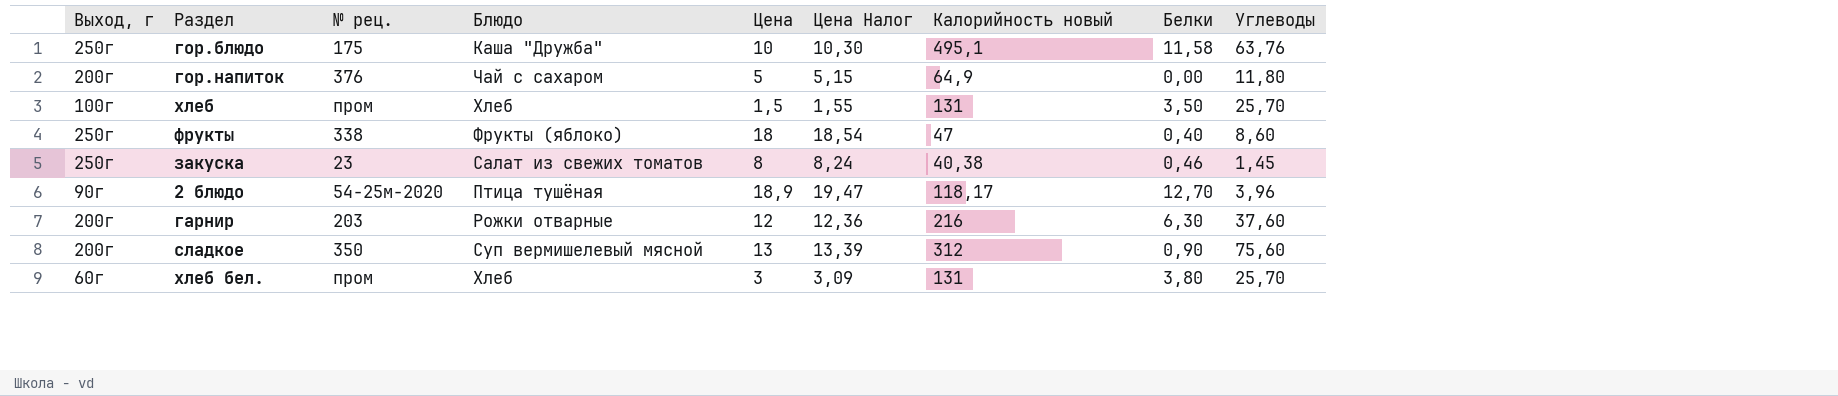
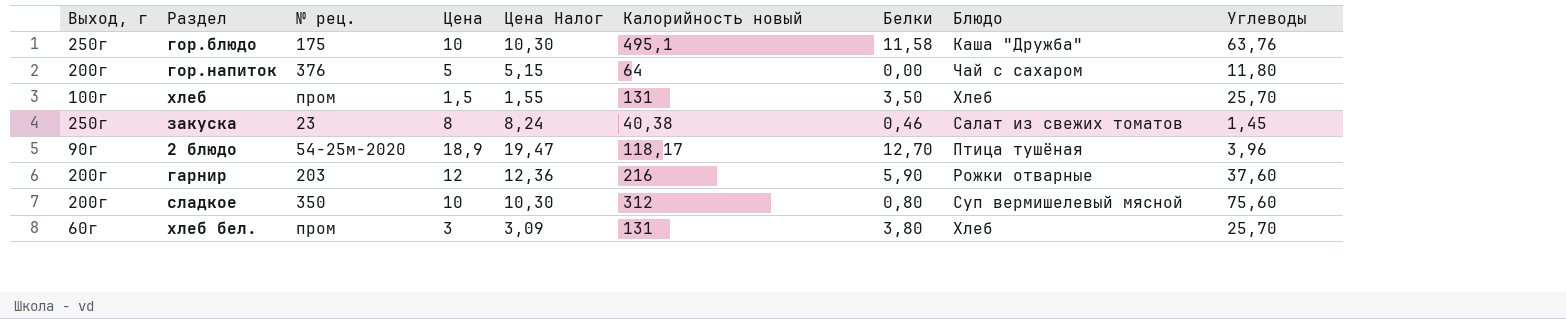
column Блюдо | position: 4 -> 8
row фрукты: 250г | 338 | Фрукты (яблоко) | 18 | 18,54 | 47 | 0,40 | 8,60 -> none
гор.напиток | Калорийность новый: 64,9 -> 64
гарнир | Белки: 6,30 -> 5,90
сладкое | Цена: 13 -> 10
сладкое | Цена Налог: 13,39 -> 10,30
сладкое | Белки: 0,90 -> 0,80

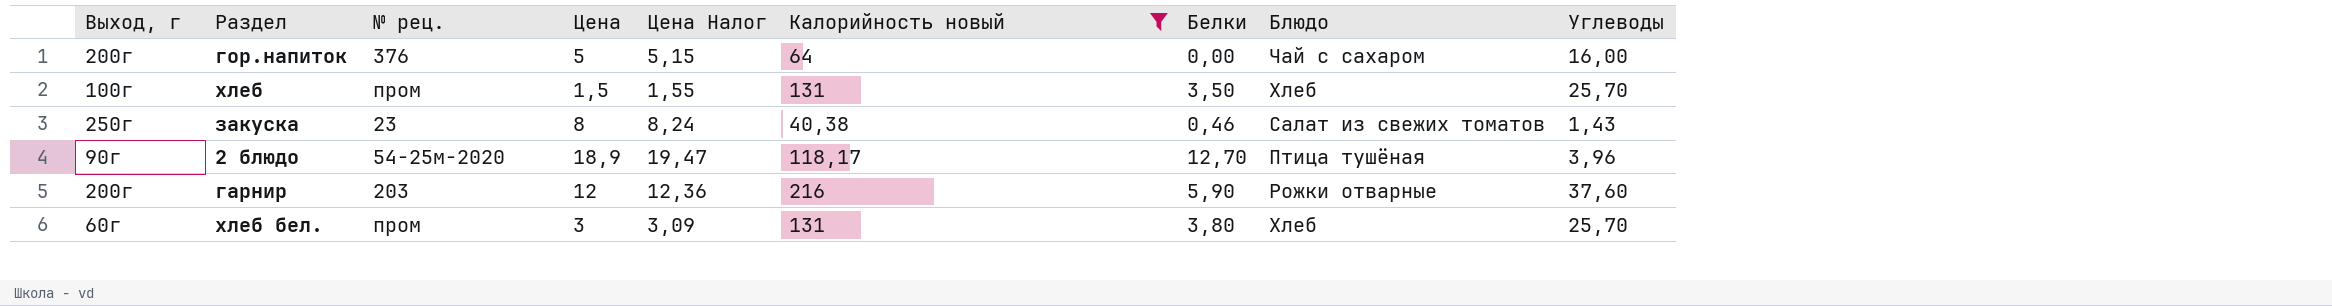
filter: none -> Калорийность новый <= 216
гор.напиток | Углеводы: 11,80 -> 16,00
закуска | Углеводы: 1,45 -> 1,43

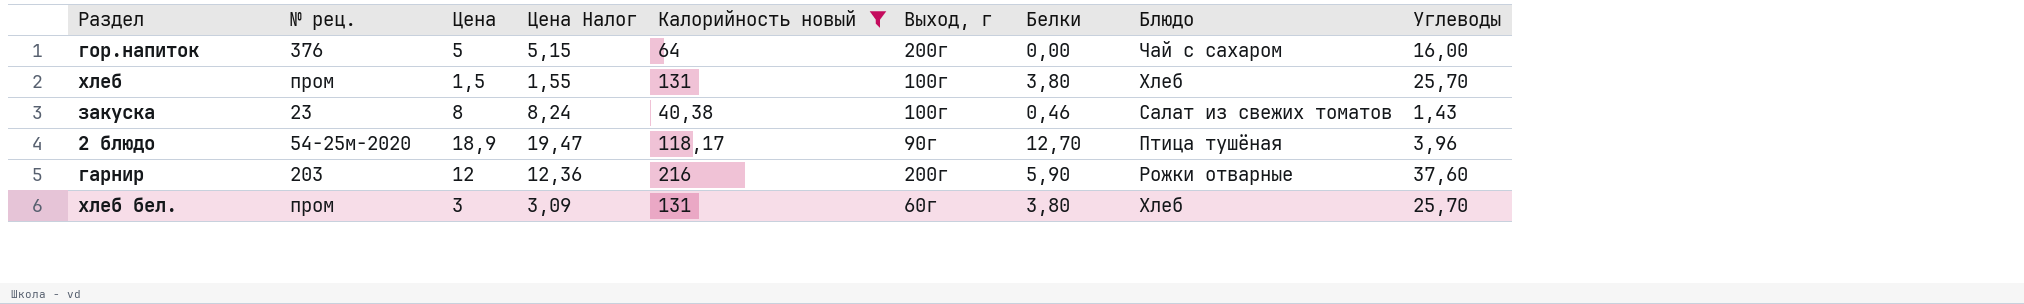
column Выход, г | position: 1 -> 6
хлеб | Белки: 3,50 -> 3,80
закуска | Выход, г: 250г -> 100г

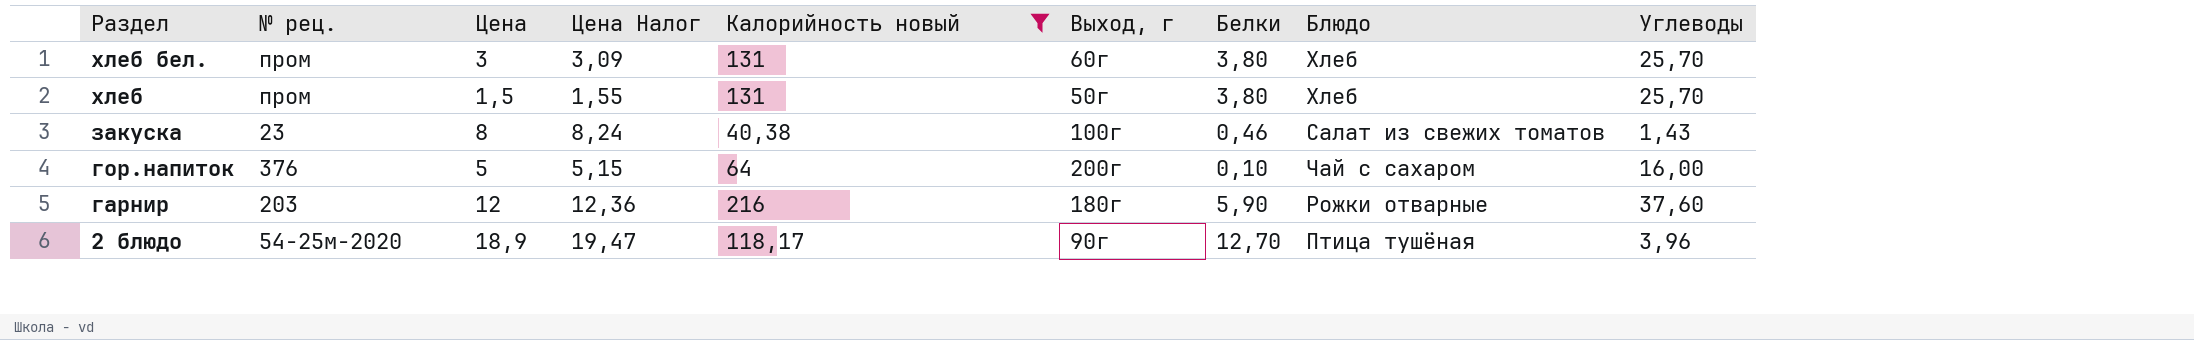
row order: none -> Раздел descending
хлеб | Выход, г: 100г -> 50г
гор.напиток | Белки: 0,00 -> 0,10
гарнир | Выход, г: 200г -> 180г

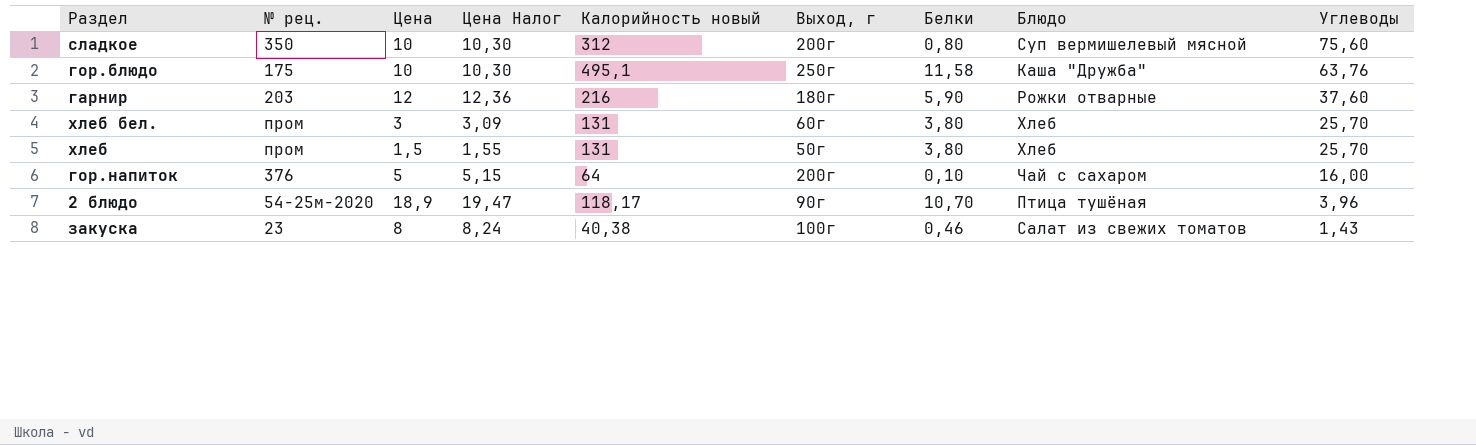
filter: Калорийность новый <= 216 -> none
row order: Раздел descending -> Углеводы descending
2 блюдо | Белки: 12,70 -> 10,70

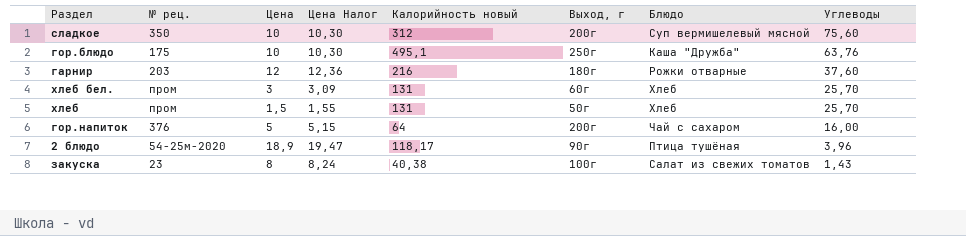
column Белки | position: 7 -> none

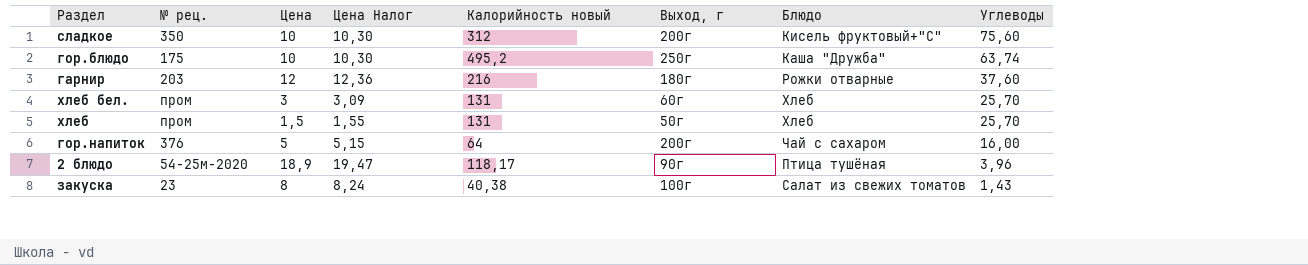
сладкое | Блюдо: Суп вермишелевый мясной -> Кисель фруктовый+"С"
гор.блюдо | Калорийность новый: 495,1 -> 495,2
гор.блюдо | Углеводы: 63,76 -> 63,74

